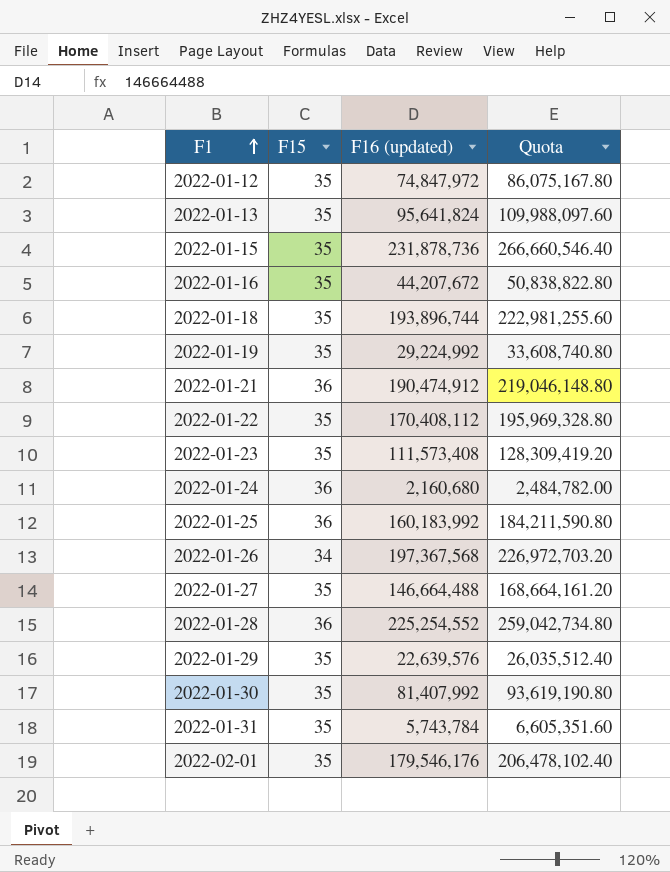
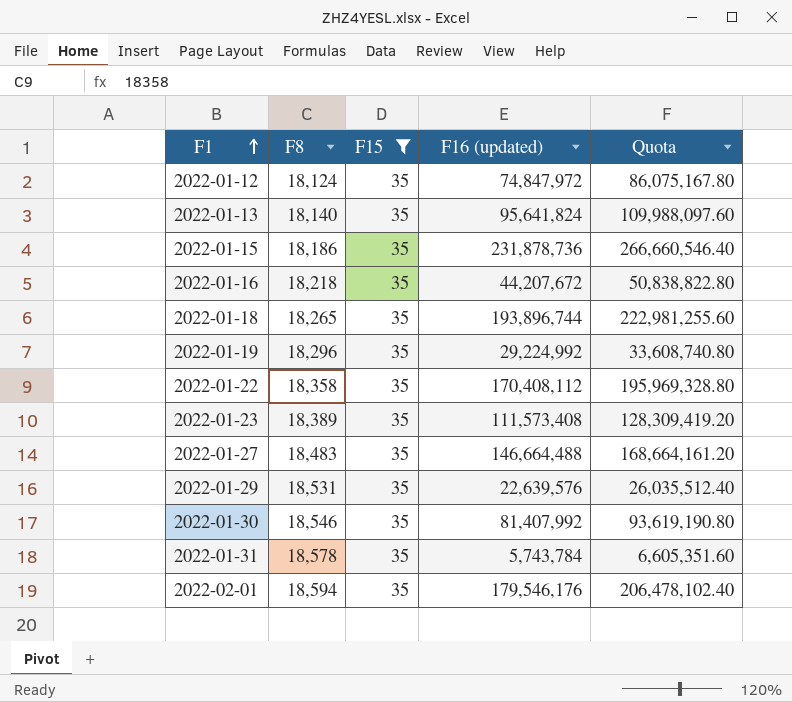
filter: none -> F15 = 35
column F8 | position: none -> 2

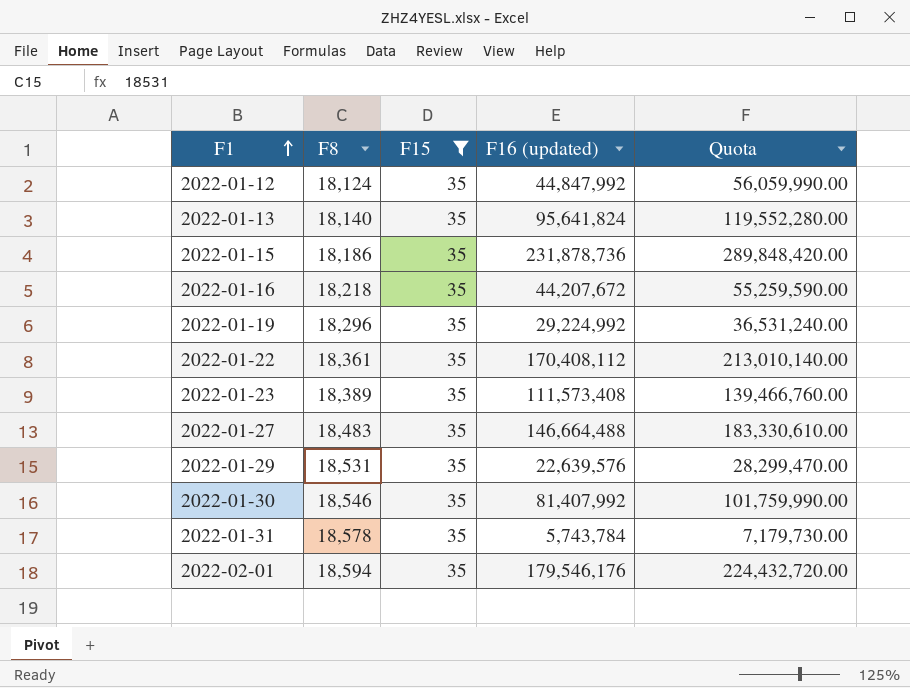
column Quota | formula: [F16 (updated)] * 1.15 -> [F16 (updated)] * 1.25
row 2022-01-18: 18,265 | 35 | 193,896,744 | 222,981,255.60 -> none
2022-01-12 | F16 (updated): 74,847,972 -> 44,847,992
2022-01-22 | F8: 18,358 -> 18,361

